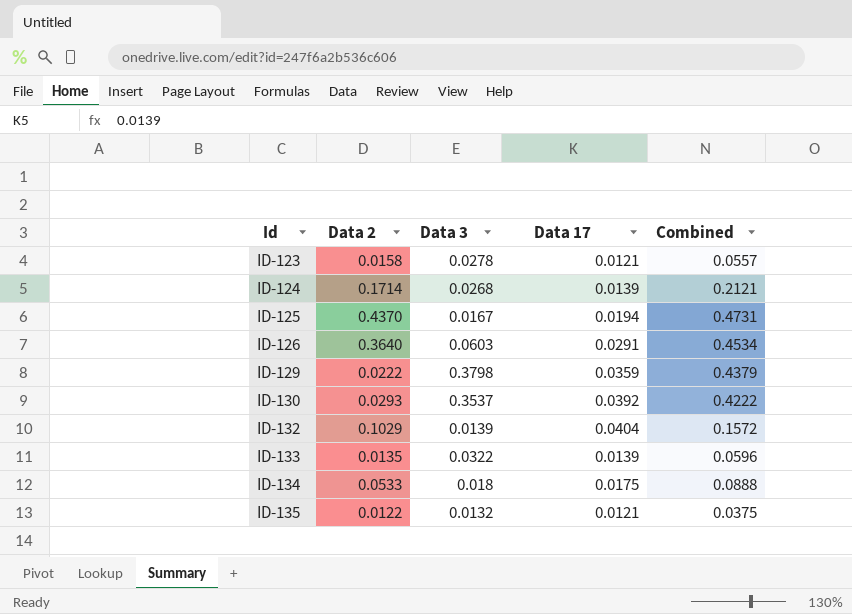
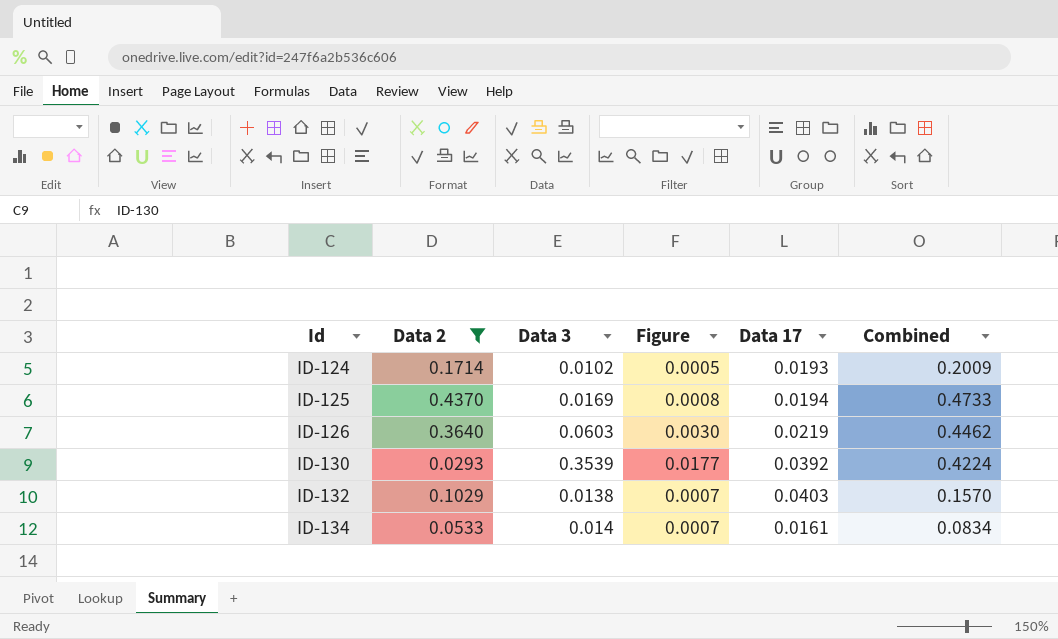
filter: none -> Data 2 >= 0.0293
column Figure | formula: none -> [Data 3] * 0.05
ID-124 | Data 3: 0.0268 -> 0.0102
ID-124 | Data 17: 0.0139 -> 0.0193
ID-124 | Combined: 0.2121 -> 0.2009
ID-125 | Data 3: 0.0167 -> 0.0169
ID-125 | Combined: 0.4731 -> 0.4733
ID-126 | Data 17: 0.0291 -> 0.0219
ID-126 | Combined: 0.4534 -> 0.4462
ID-130 | Data 3: 0.3537 -> 0.3539
ID-130 | Combined: 0.4222 -> 0.4224
ID-132 | Data 3: 0.0139 -> 0.0138
ID-132 | Data 17: 0.0404 -> 0.0403
ID-132 | Combined: 0.1572 -> 0.1570
ID-134 | Data 3: 0.018 -> 0.014
ID-134 | Data 17: 0.0175 -> 0.0161
ID-134 | Combined: 0.0888 -> 0.0834

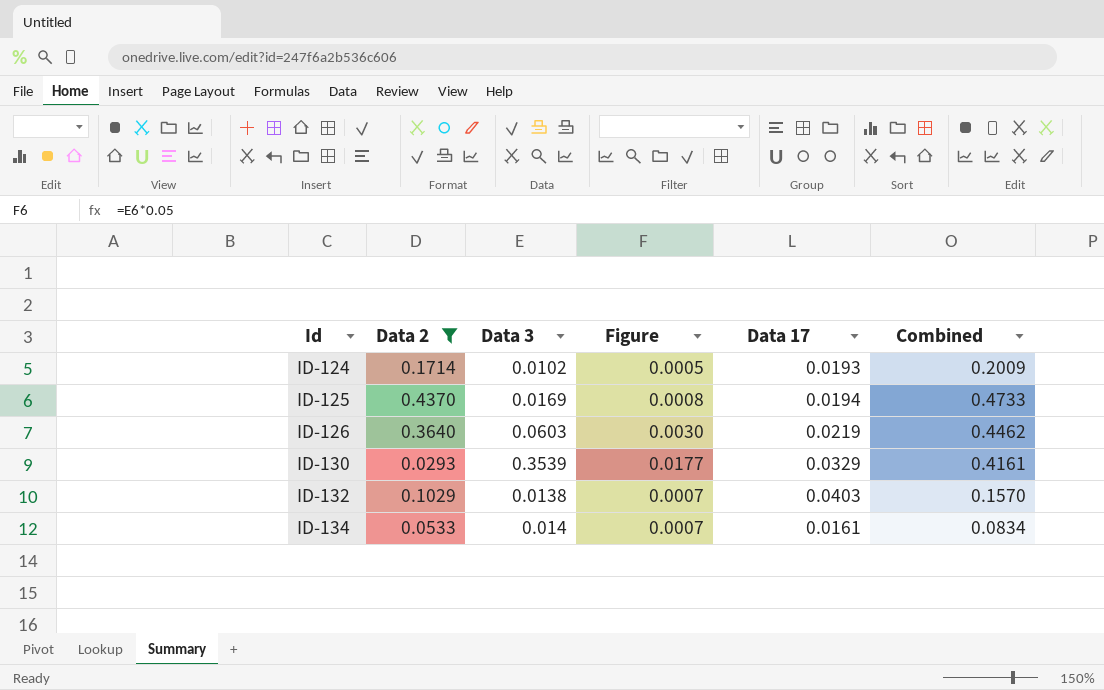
ID-130 | Data 17: 0.0392 -> 0.0329
ID-130 | Combined: 0.4224 -> 0.4161

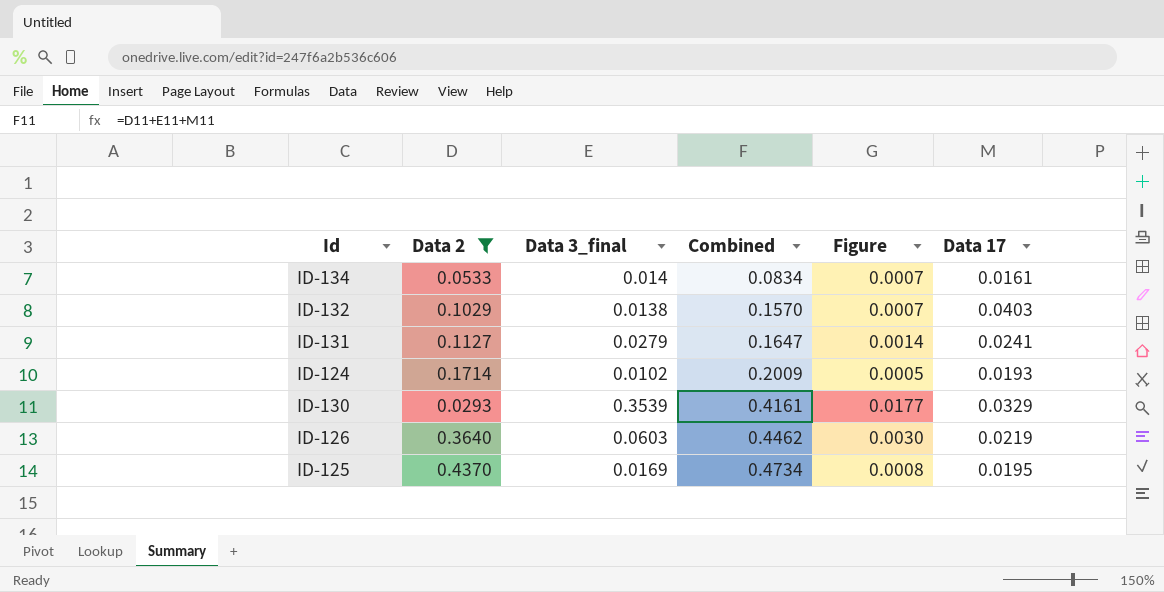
row order: Id ascending -> Combined ascending
column name: Data 3 -> Data 3_final
column Combined | position: 6 -> 4
row ID-131: none -> 0.1127 | 0.0279 | 0.1647 | 0.0014 | 0.0241
ID-125 | Combined: 0.4733 -> 0.4734
ID-125 | Data 17: 0.0194 -> 0.0195

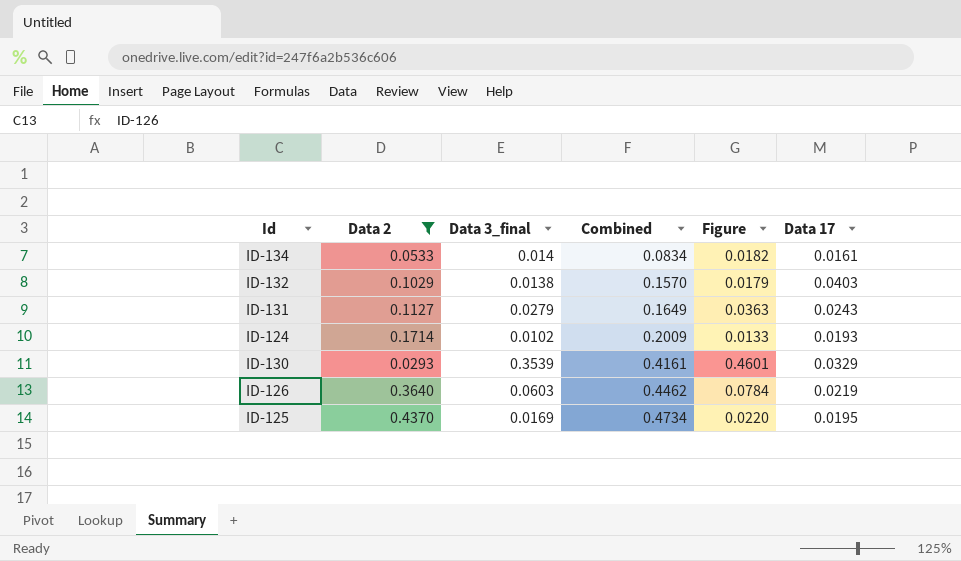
column Figure | formula: [Data 3_final] * 0.05 -> [Data 3_final] * 1.3
ID-131 | Combined: 0.1647 -> 0.1649
ID-131 | Data 17: 0.0241 -> 0.0243

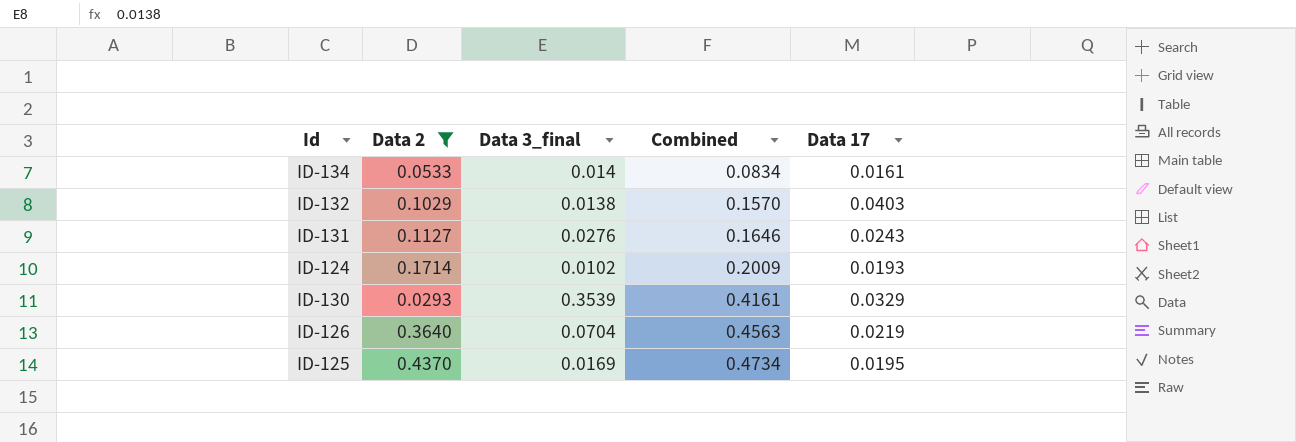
column Figure | formula: [Data 3_final] * 1.3 -> none
ID-131 | Data 3_final: 0.0279 -> 0.0276
ID-131 | Combined: 0.1649 -> 0.1646
ID-126 | Data 3_final: 0.0603 -> 0.0704
ID-126 | Combined: 0.4462 -> 0.4563

